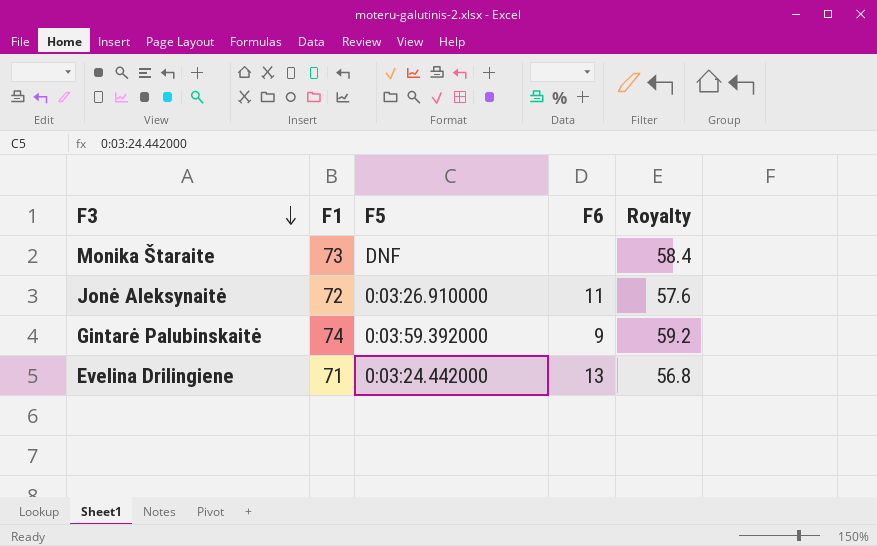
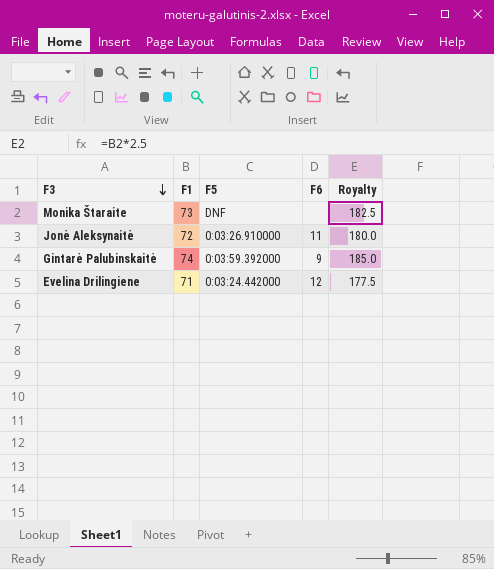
column Royalty | formula: [F1] * 0.8 -> [F1] * 2.5
Evelina Drilingiene | F6: 13 -> 12

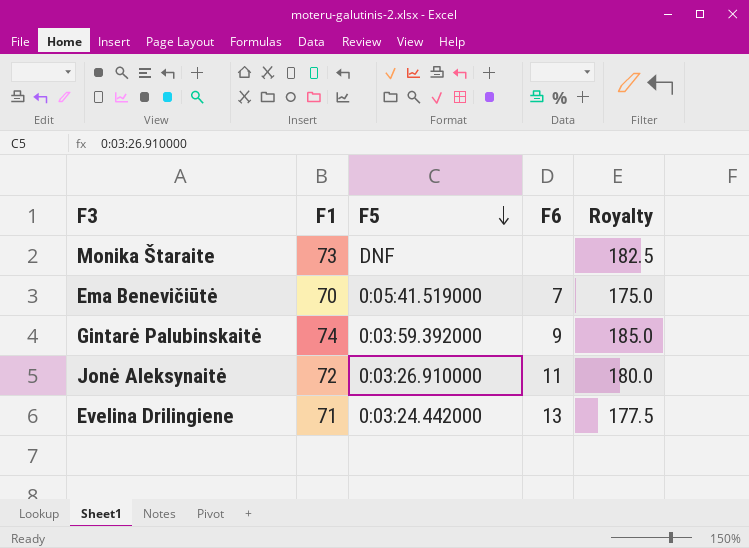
row order: F3 descending -> F5 descending
row Ema Benevičiūtė: none -> 70 | 0:05:41.519000 | 7 | 175.0
Evelina Drilingiene | F6: 12 -> 13

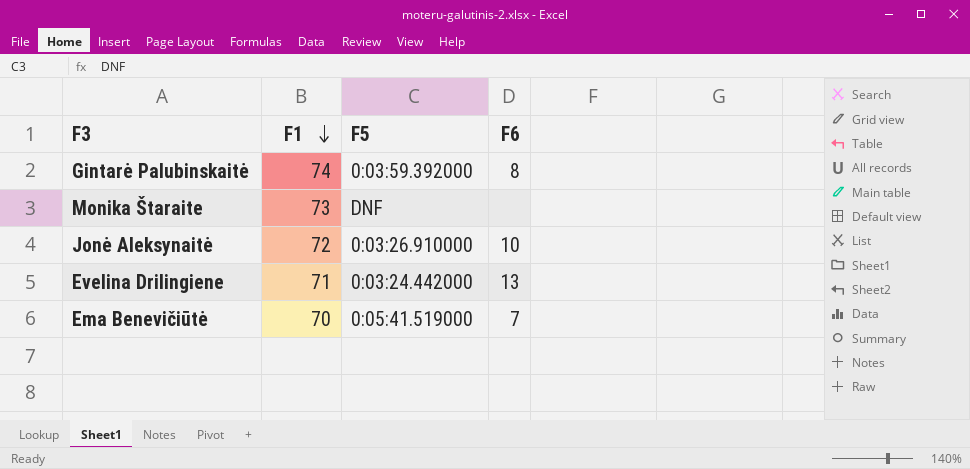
row order: F5 descending -> F1 descending
column Royalty | formula: [F1] * 2.5 -> none
Gintarė Palubinskaitė | F6: 9 -> 8
Jonė Aleksynaitė | F6: 11 -> 10

